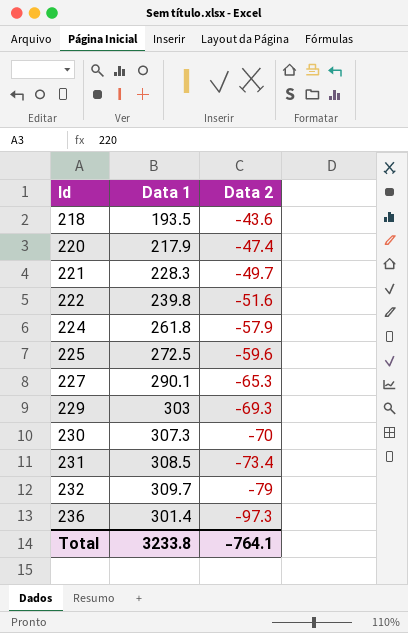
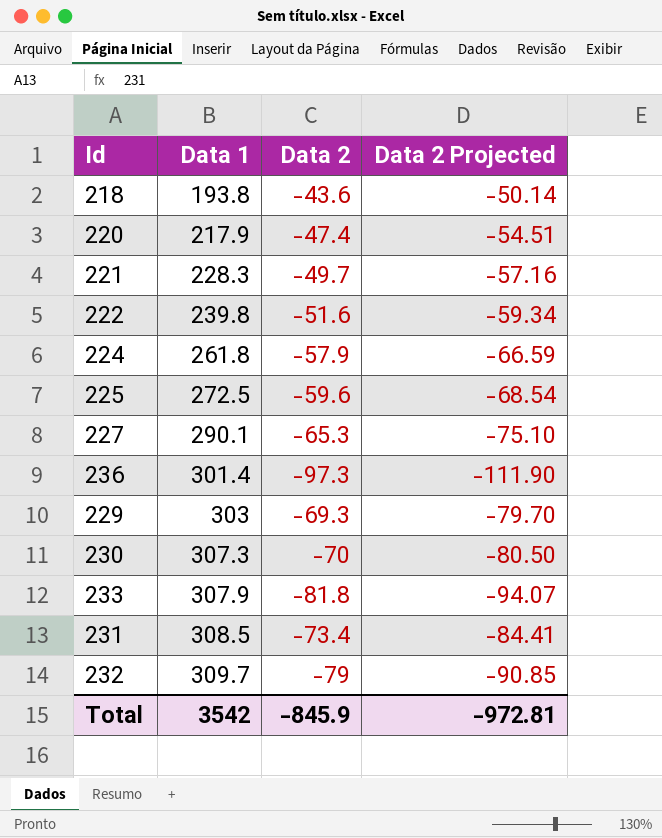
row order: Id ascending -> Data 1 ascending
column Data 2 Projected | formula: none -> [Data 2] * 1.15
218 | Data 1: 193.5 -> 193.8
row 233: none -> 307.9 | -81.8 | -94.07
Total | Data 1: 3233.8 -> 3542
Total | Data 2: -764.1 -> -845.9

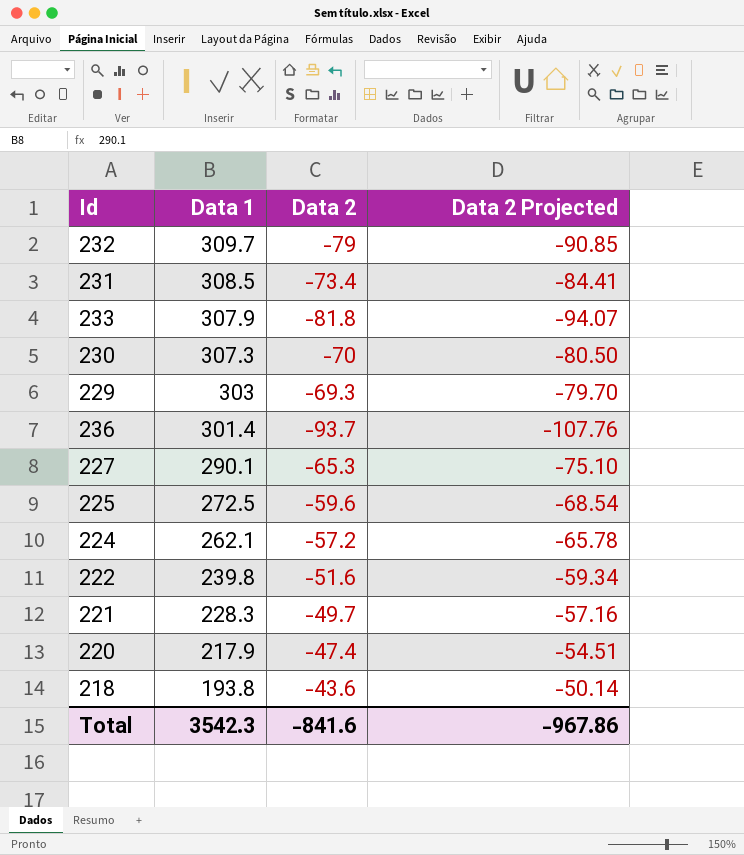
row order: Data 1 ascending -> Data 1 descending
236 | Data 2: -97.3 -> -93.7
236 | Data 2 Projected: -111.90 -> -107.76
224 | Data 1: 261.8 -> 262.1
224 | Data 2: -57.9 -> -57.2
224 | Data 2 Projected: -66.59 -> -65.78
Total | Data 1: 3542 -> 3542.3
Total | Data 2: -845.9 -> -841.6
Total | Data 2 Projected: -972.81 -> -967.86

